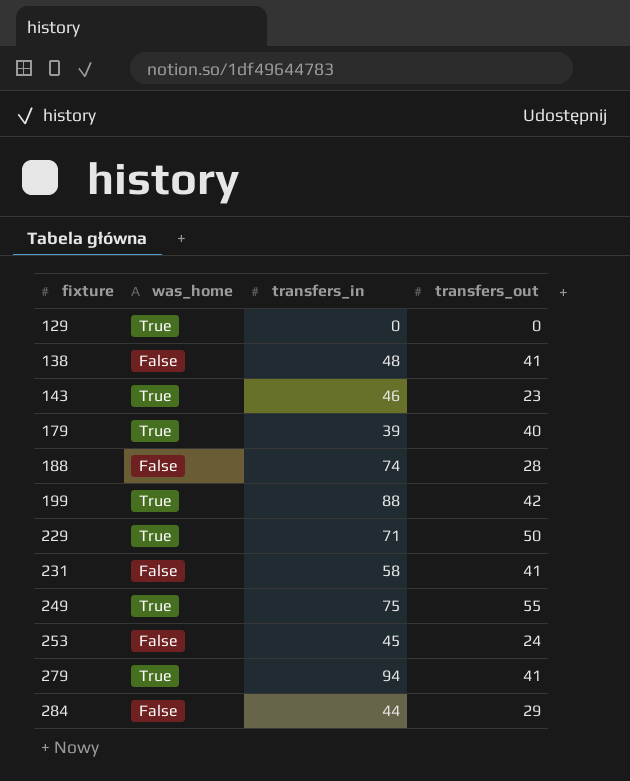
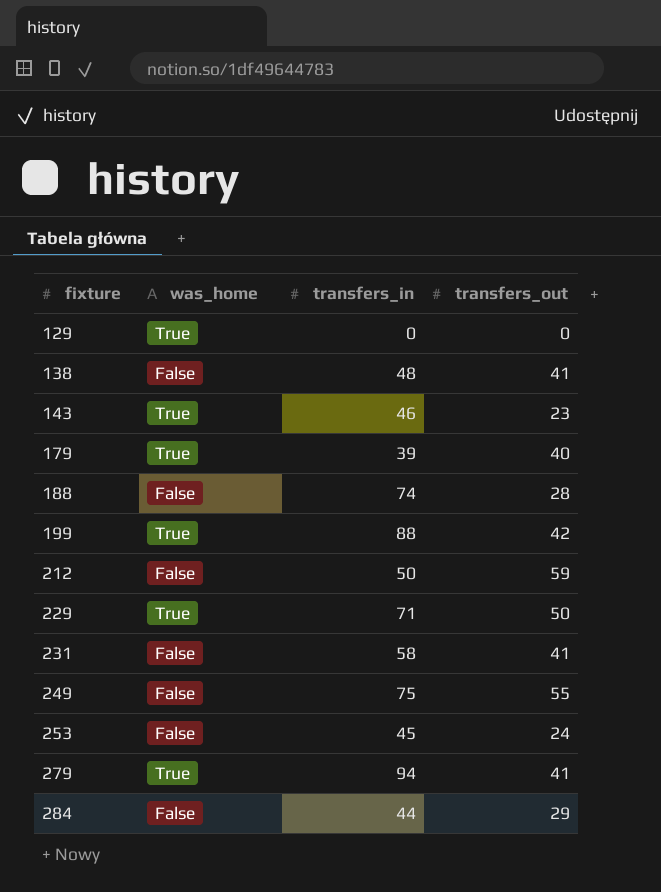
row 212: none -> False | 50 | 59
249 | was_home: True -> False

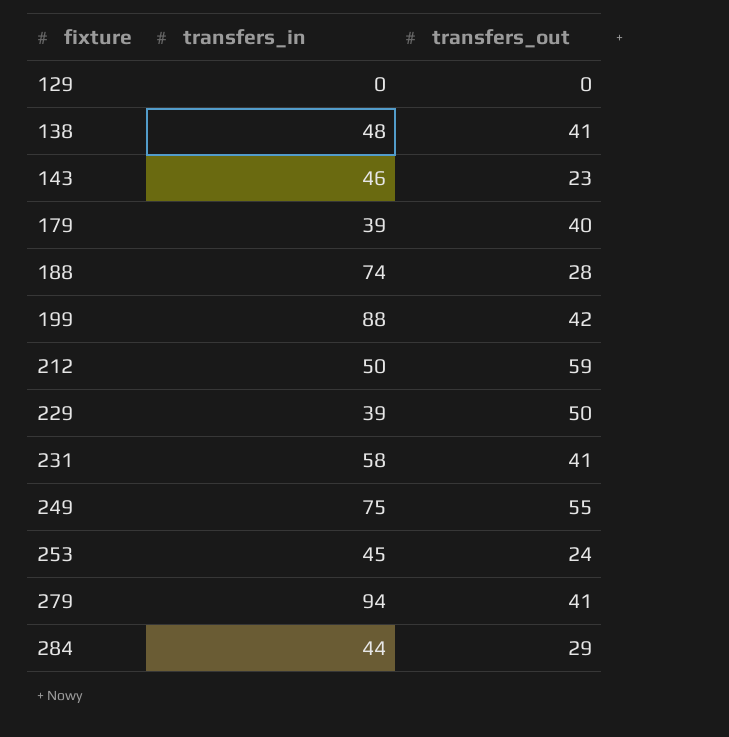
column was_home | position: 2 -> none
229 | transfers_in: 71 -> 39

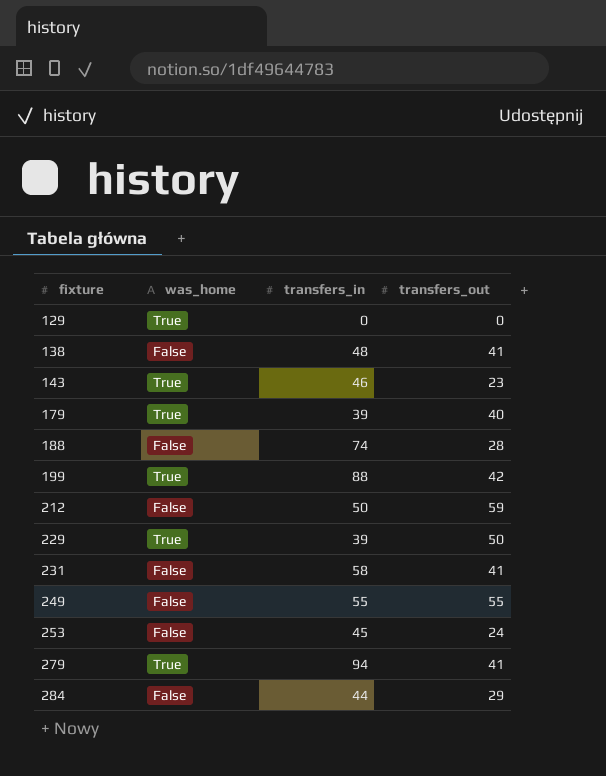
column was_home | position: none -> 2
249 | transfers_in: 75 -> 55

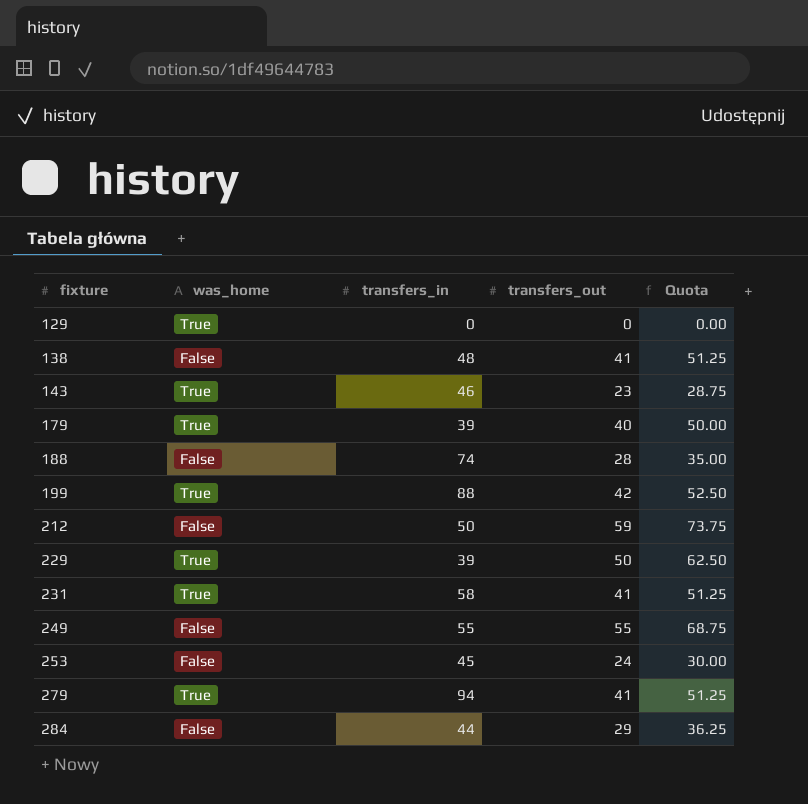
column Quota | formula: none -> [transfers_out] * 1.25
231 | was_home: False -> True

